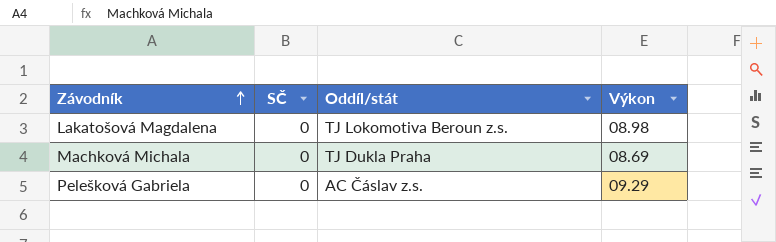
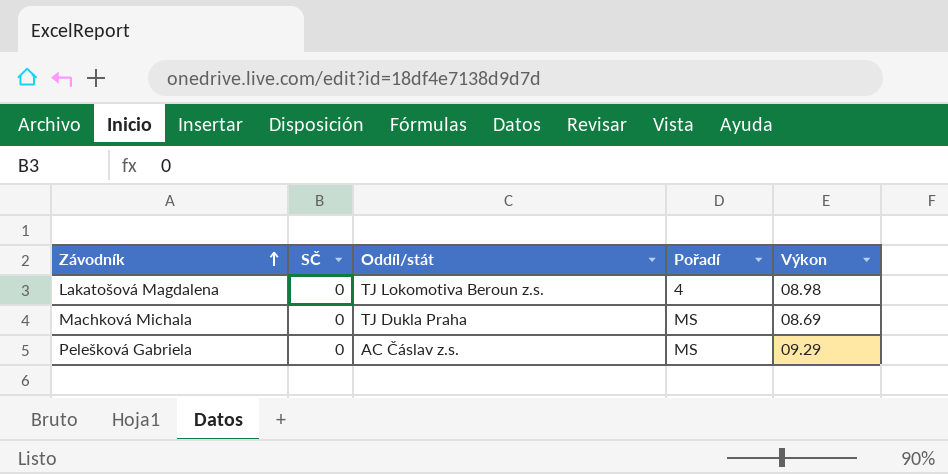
column Pořadí | position: none -> 4

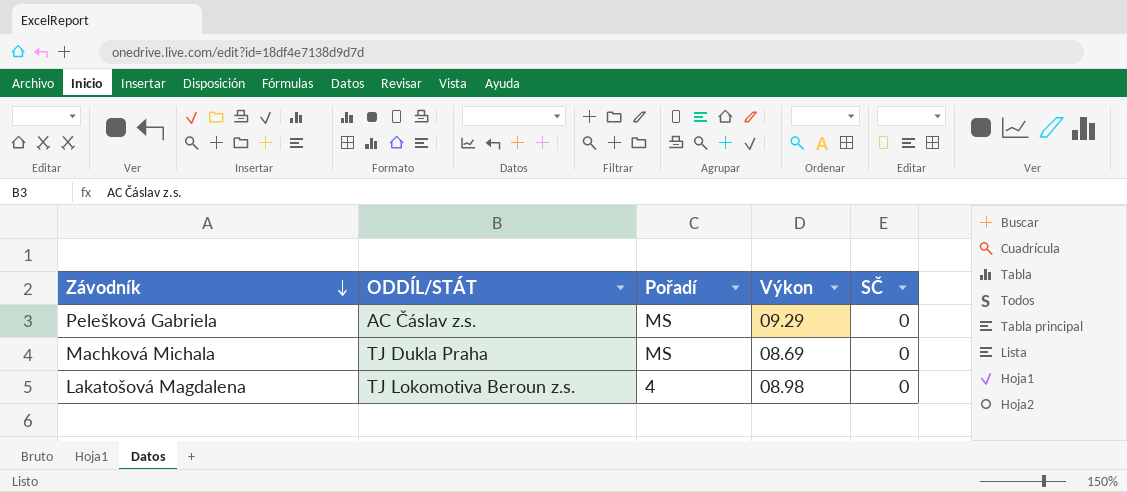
row order: Závodník ascending -> Závodník descending
column name: Oddíl/stát -> ODDÍL/STÁT
column SČ | position: 2 -> 5

